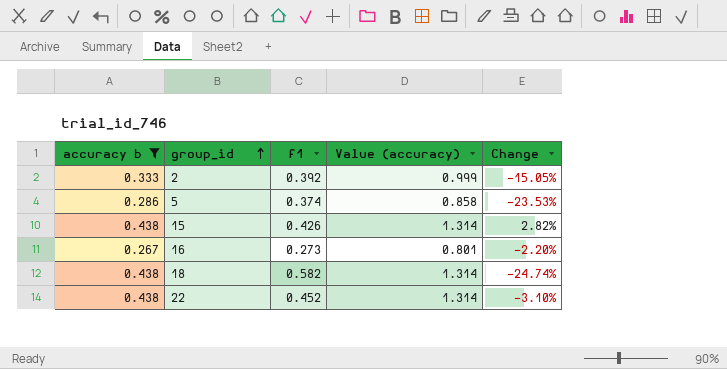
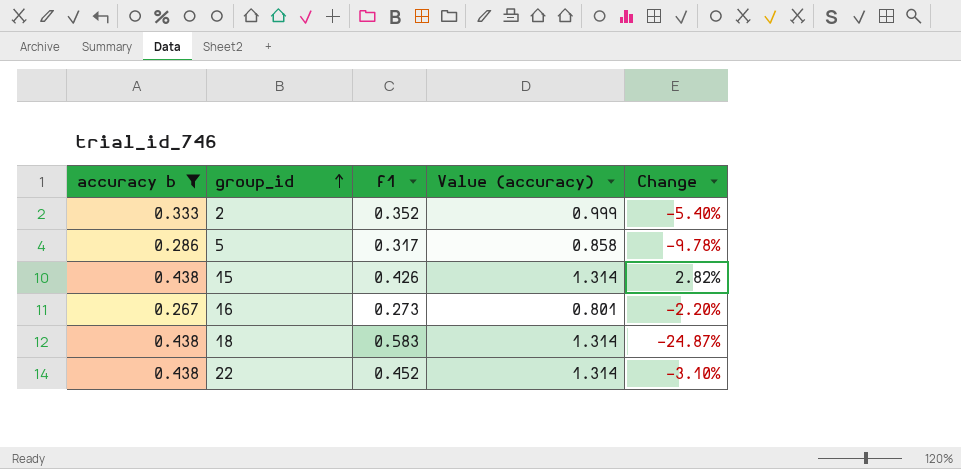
2 | f1: 0.392 -> 0.352
2 | Change: -15.05% -> -5.40%
5 | f1: 0.374 -> 0.317
5 | Change: -23.53% -> -9.78%
18 | f1: 0.582 -> 0.583
18 | Change: -24.74% -> -24.87%

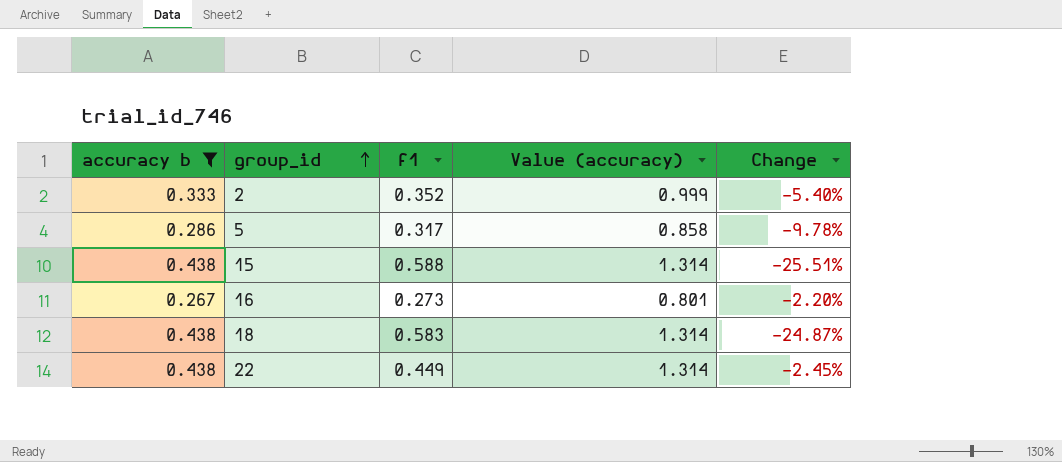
15 | f1: 0.426 -> 0.588
15 | Change: 2.82% -> -25.51%
22 | f1: 0.452 -> 0.449
22 | Change: -3.10% -> -2.45%

